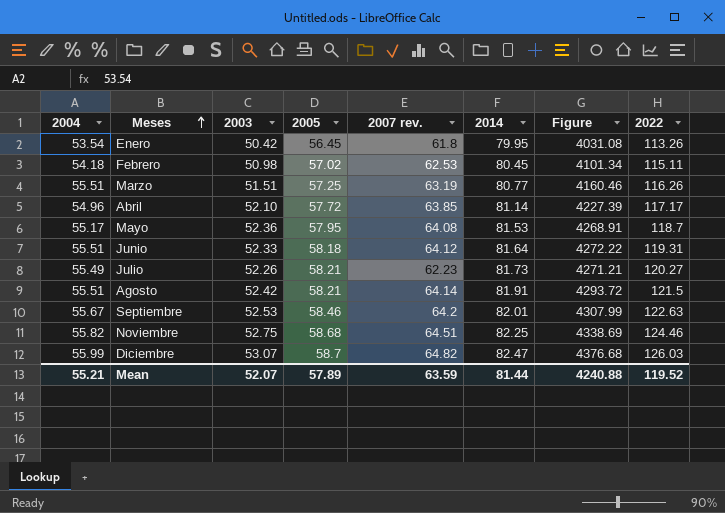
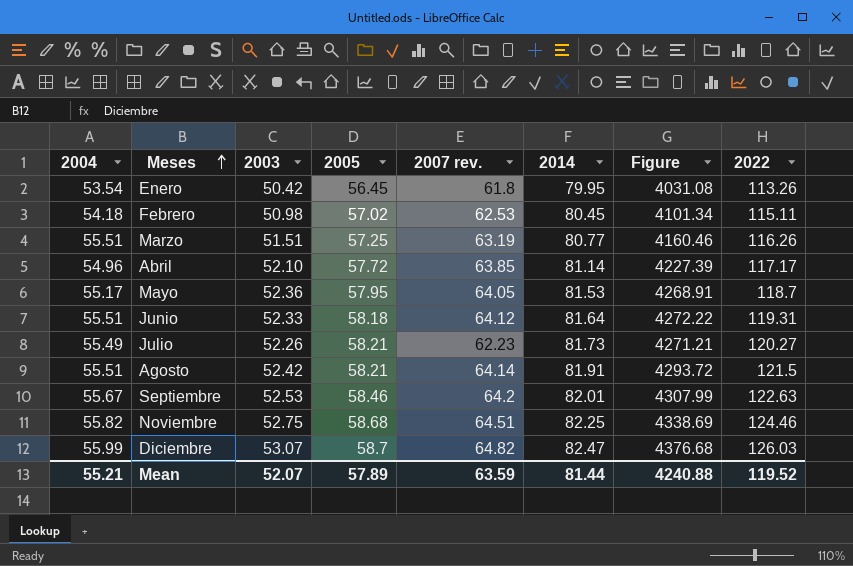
Mayo | 2007 rev.: 64.08 -> 64.05

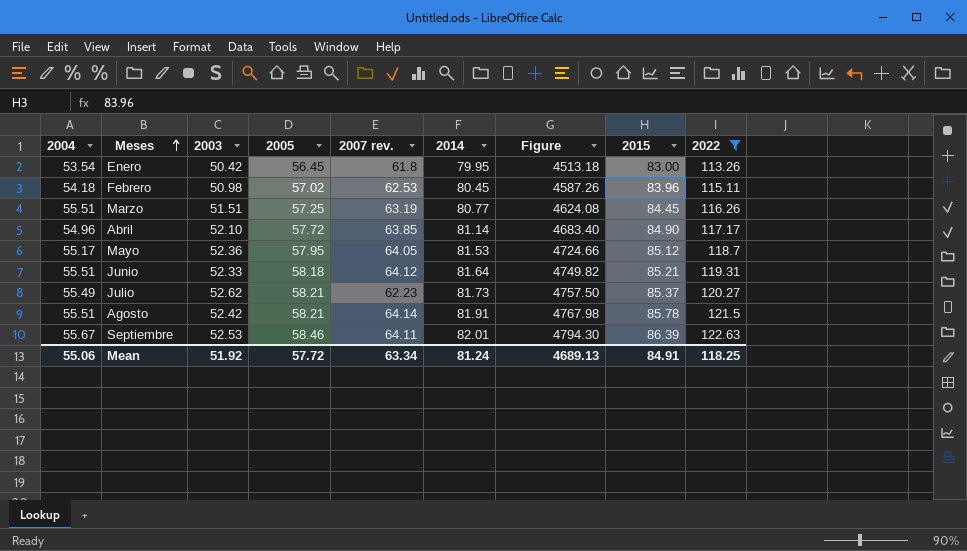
filter: none -> 2022 <= 122.63
column Figure | formula: [2003] * [2014] -> [2005] * [2014]
column 2015 | position: none -> 8
Julio | 2003: 52.26 -> 52.62
Septiembre | 2007 rev.: 64.2 -> 64.11
Mean | 2004: 55.21 -> 55.06
Mean | 2003: 52.07 -> 51.92
Mean | 2005: 57.89 -> 57.72
Mean | 2007 rev.: 63.59 -> 63.34
Mean | 2014: 81.44 -> 81.24
Mean | Figure: 4240.88 -> 4689.13
Mean | 2022: 119.52 -> 118.25

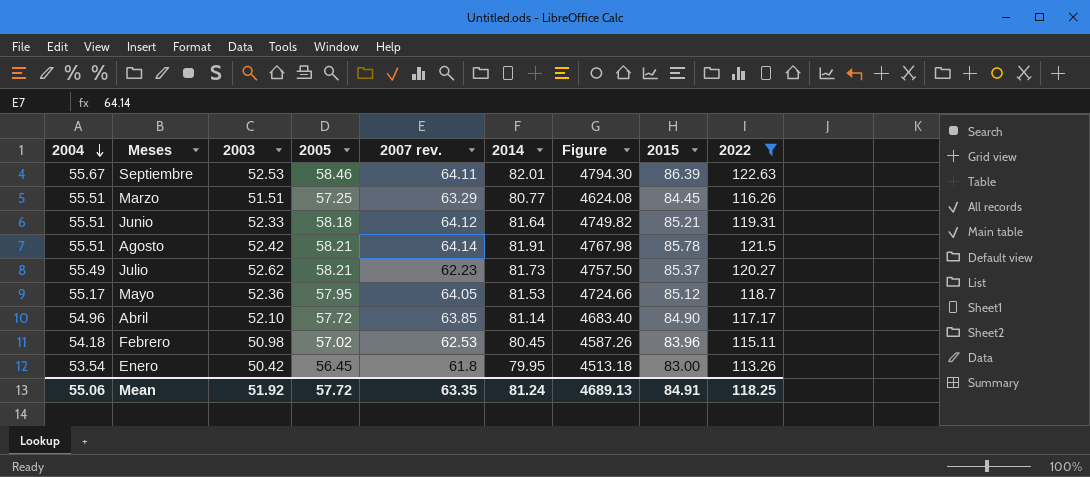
row order: Meses ascending -> 2004 descending
Marzo | 2007 rev.: 63.19 -> 63.29
Mean | 2007 rev.: 63.34 -> 63.35

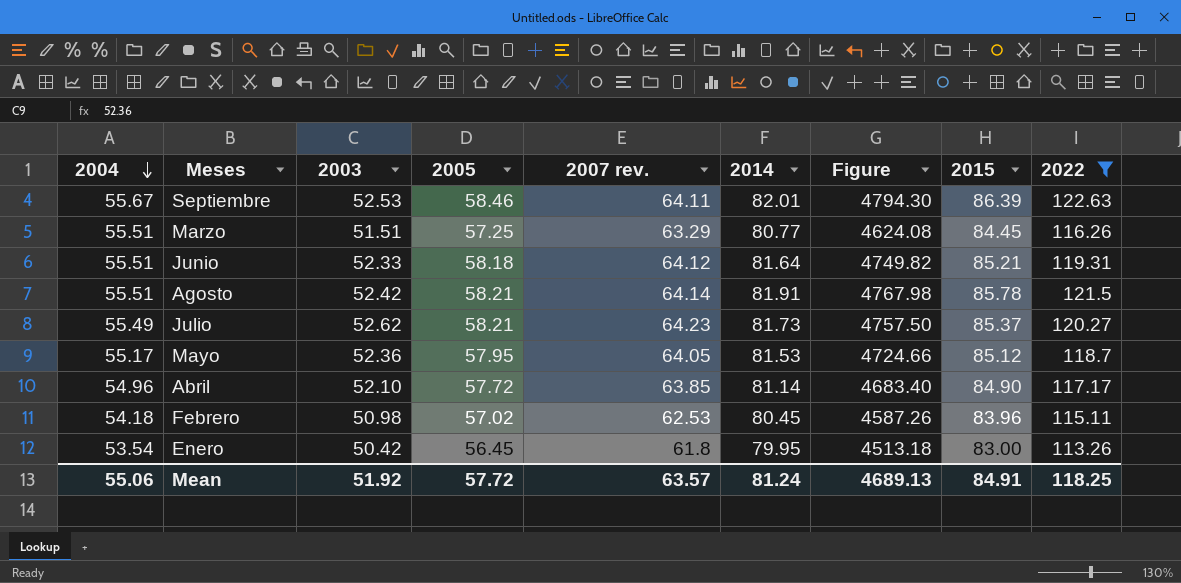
Julio | 2007 rev.: 62.23 -> 64.23
Mean | 2007 rev.: 63.35 -> 63.57

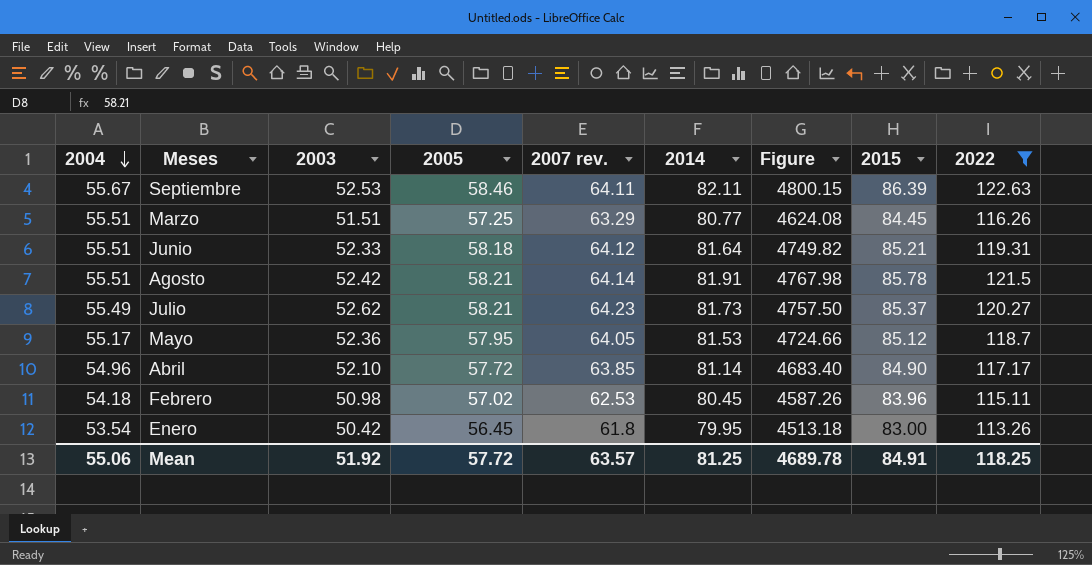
Septiembre | 2014: 82.01 -> 82.11
Septiembre | Figure: 4794.30 -> 4800.15
Mean | 2014: 81.24 -> 81.25
Mean | Figure: 4689.13 -> 4689.78

